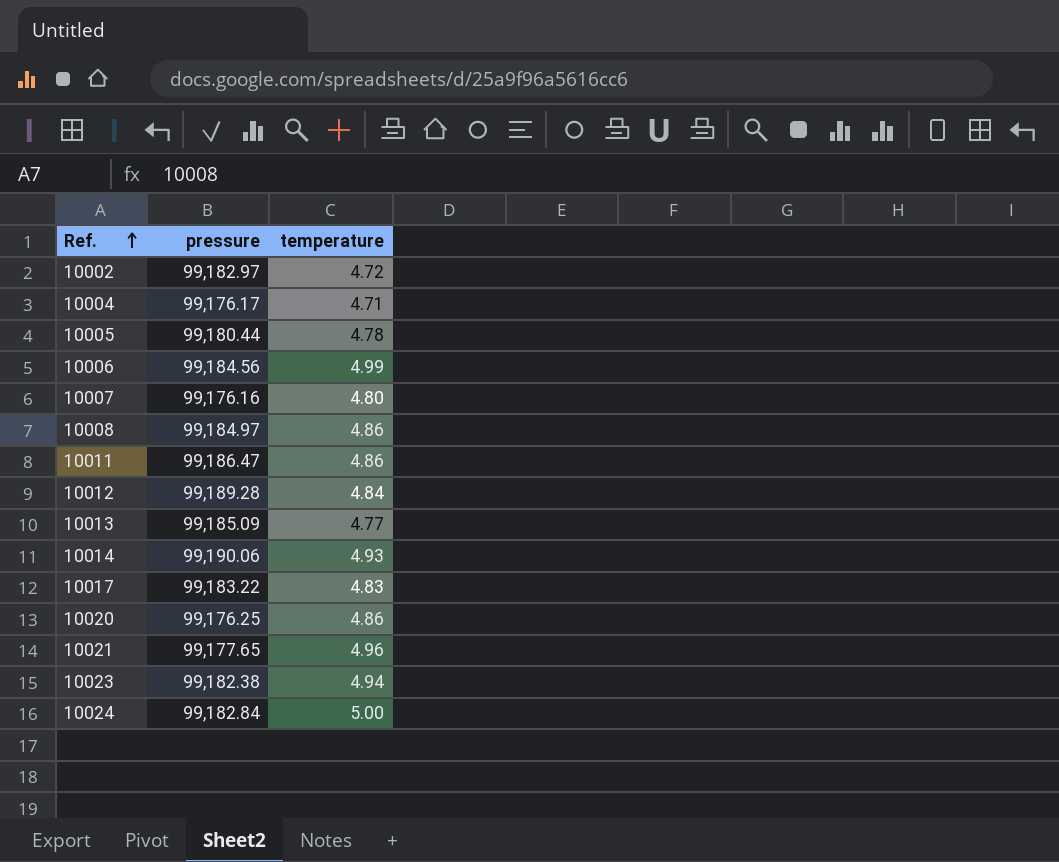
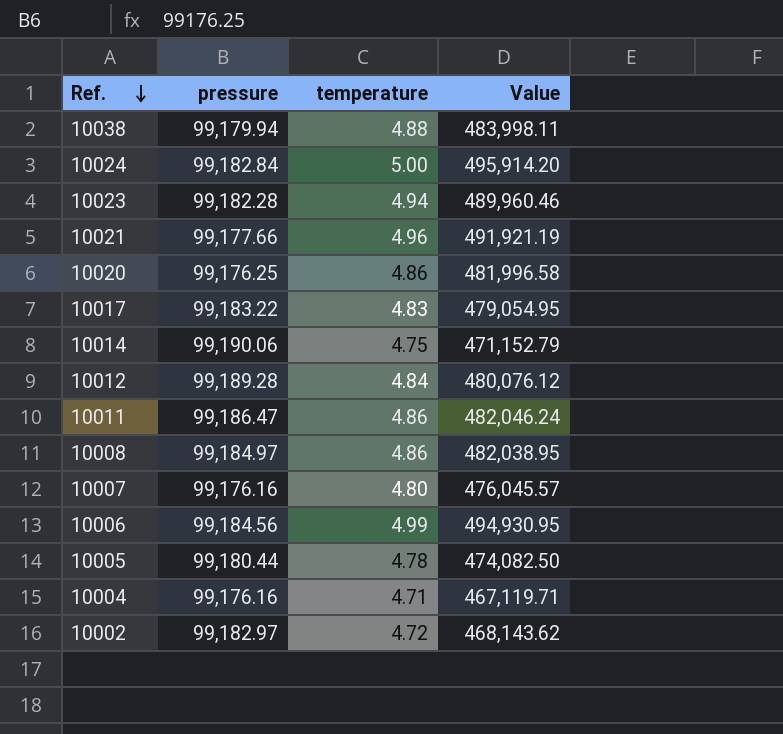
row order: Ref. ascending -> Ref. descending
column Value | formula: none -> [pressure] * [temperature]
row 10013: 99,185.09 | 4.77 -> none
row 10038: none -> 99,179.94 | 4.88 | 483,998.11
10023 | pressure: 99,182.38 -> 99,182.28
10021 | pressure: 99,177.65 -> 99,177.66
10014 | temperature: 4.93 -> 4.75
10004 | pressure: 99,176.17 -> 99,176.16

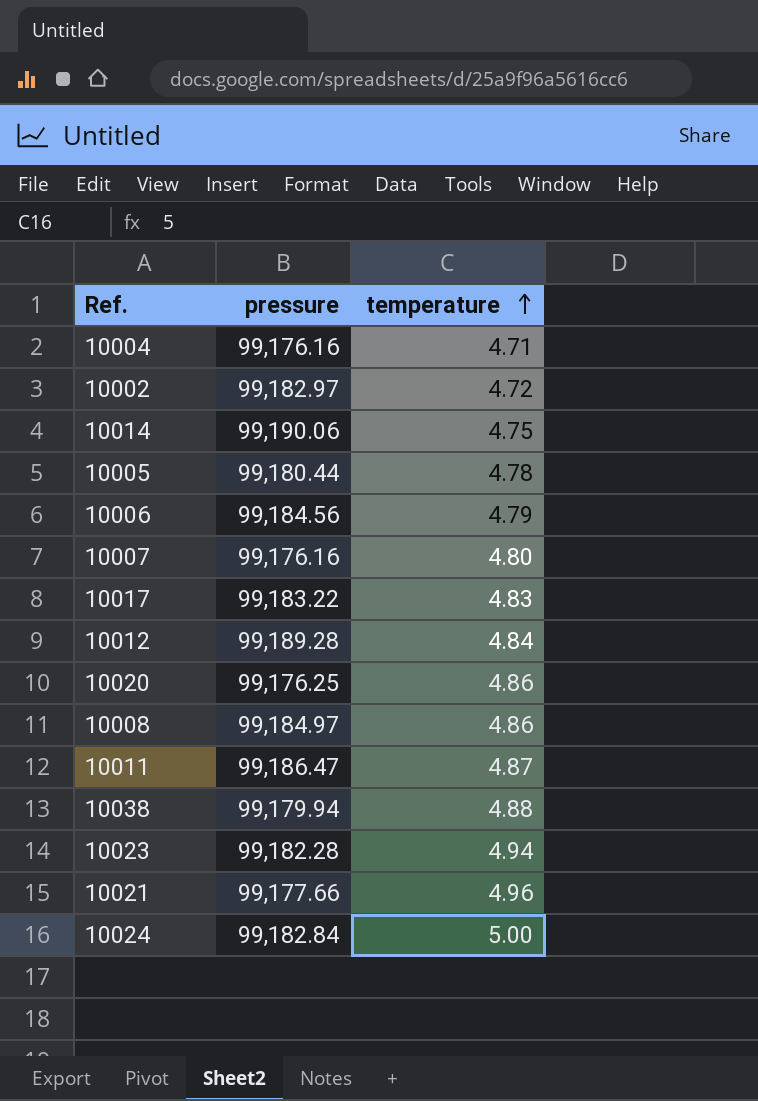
row order: Ref. descending -> temperature ascending
column Value | formula: [pressure] * [temperature] -> none
10006 | temperature: 4.99 -> 4.79
10011 | temperature: 4.86 -> 4.87

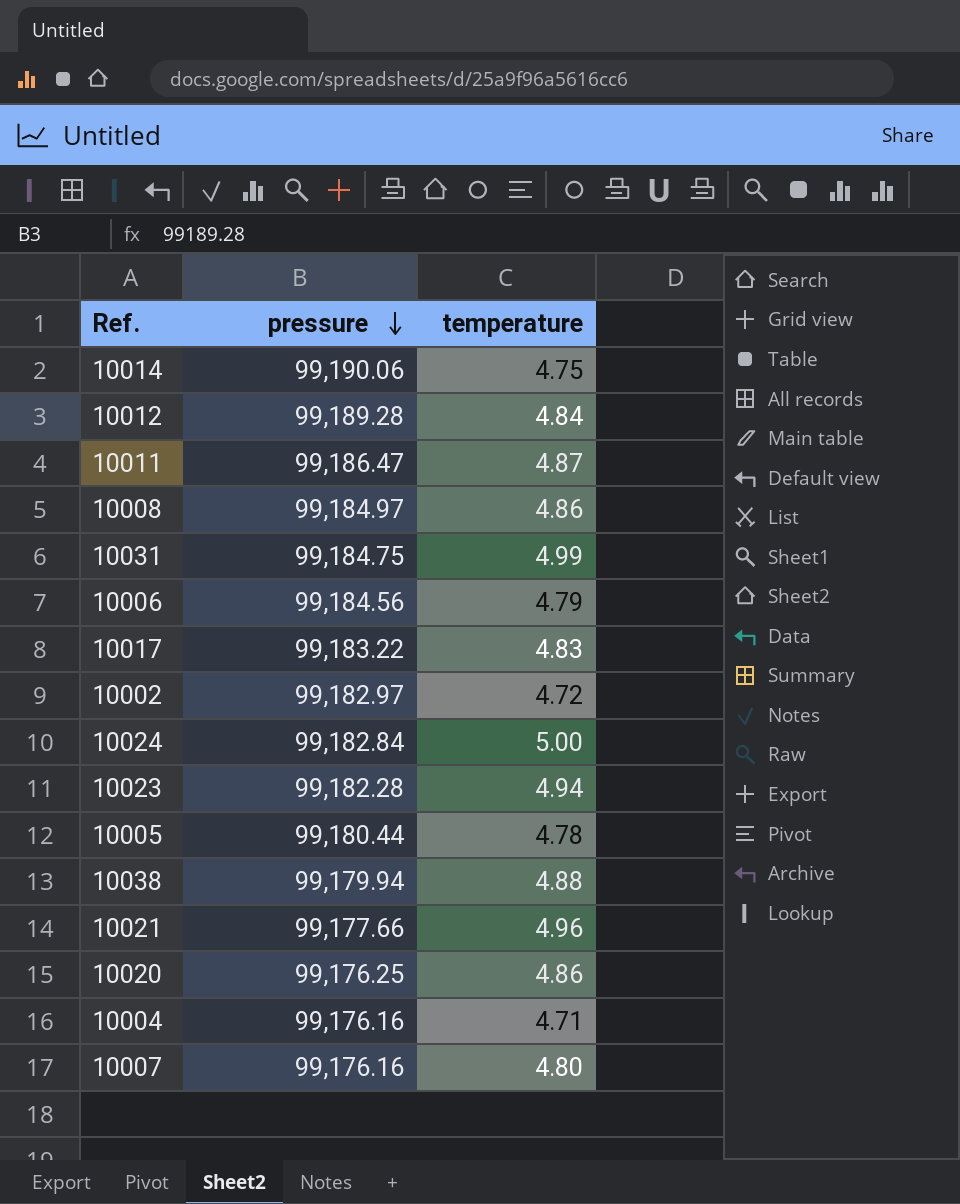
row order: temperature ascending -> pressure descending
row 10031: none -> 99,184.75 | 4.99

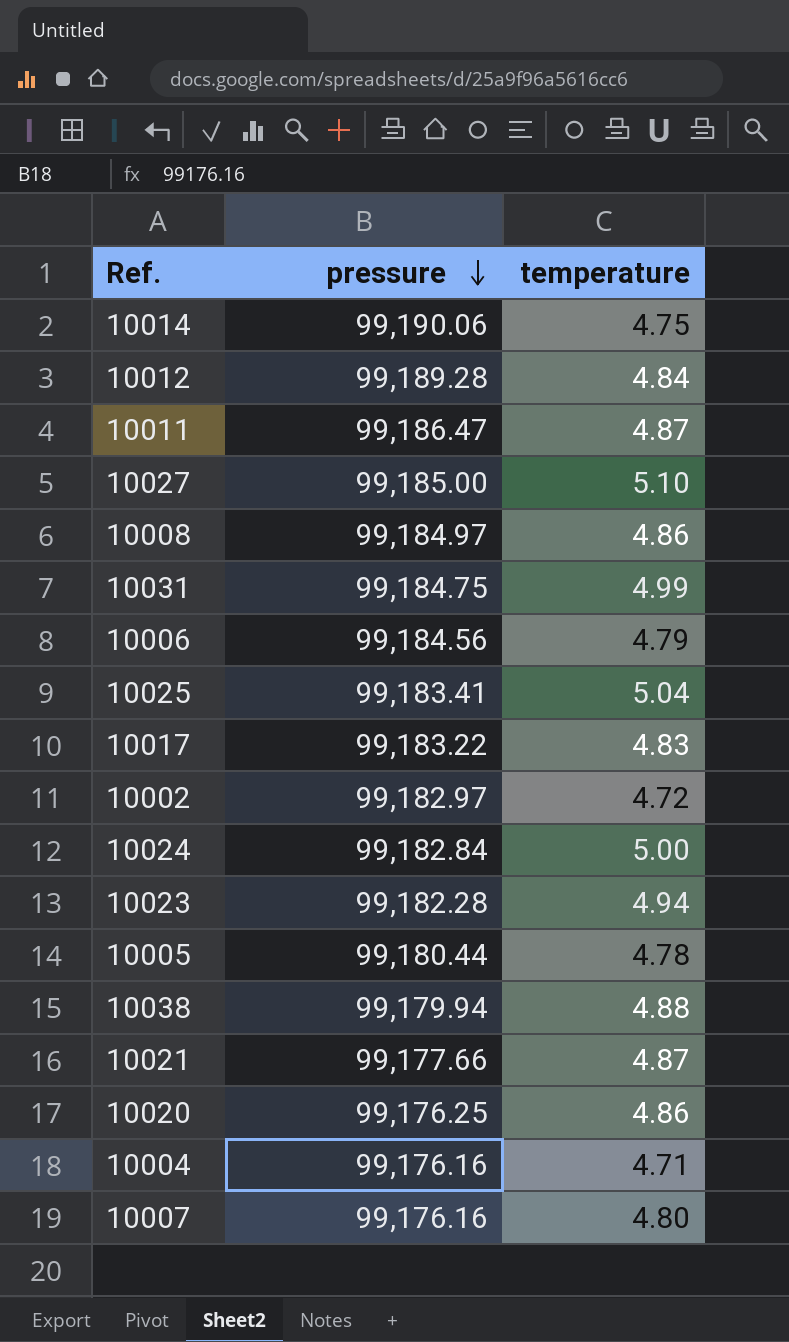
row 10027: none -> 99,185.00 | 5.10
row 10025: none -> 99,183.41 | 5.04
10021 | temperature: 4.96 -> 4.87

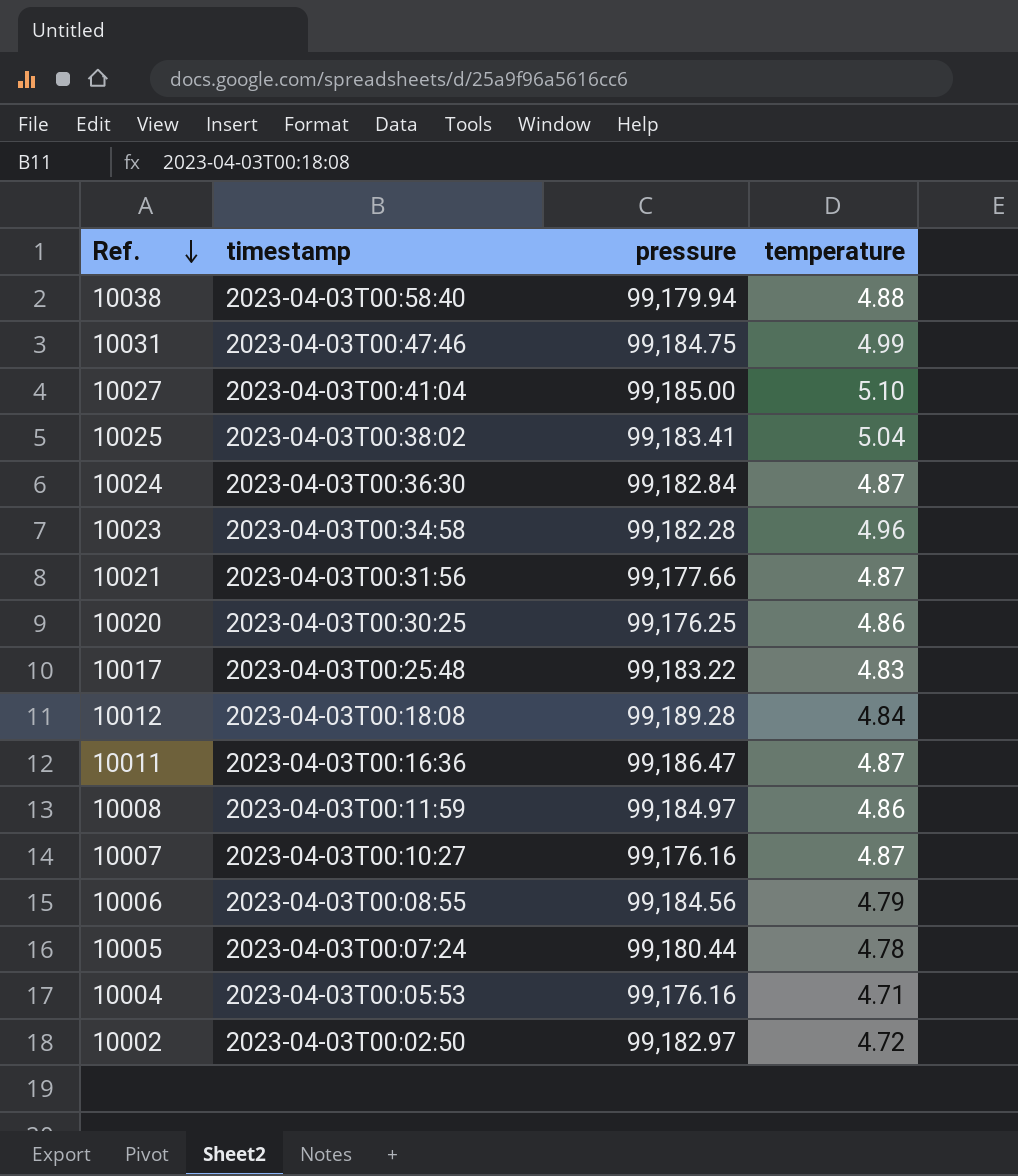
row order: pressure descending -> Ref. descending
column timestamp | position: none -> 2
row 10014: 99,190.06 | 4.75 -> none
10024 | temperature: 5.00 -> 4.87
10023 | temperature: 4.94 -> 4.96
10007 | temperature: 4.80 -> 4.87

